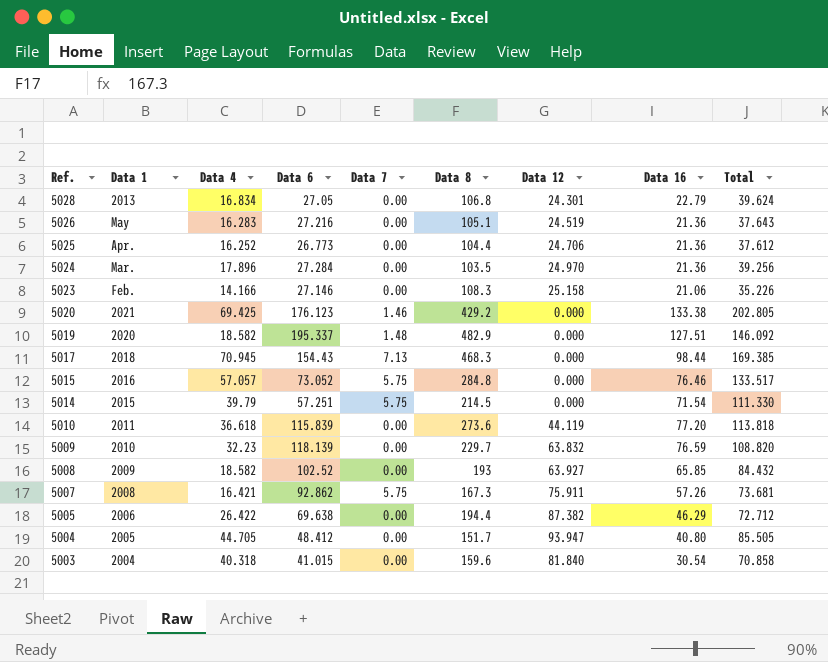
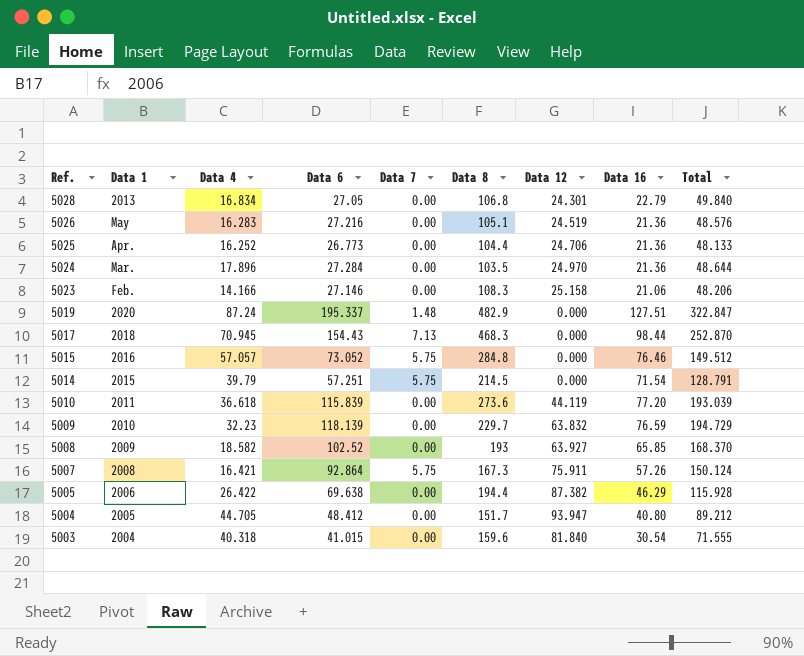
column Total | formula: [Data 4] + [Data 16] -> [Data 6] + [Data 16]
row 5020: 2021 | 69.425 | 176.123 | 1.46 | 429.2 | 0.000 | 133.38 | 202.805 -> none
5019 | Data 4: 18.582 -> 87.24
5007 | Data 6: 92.862 -> 92.864

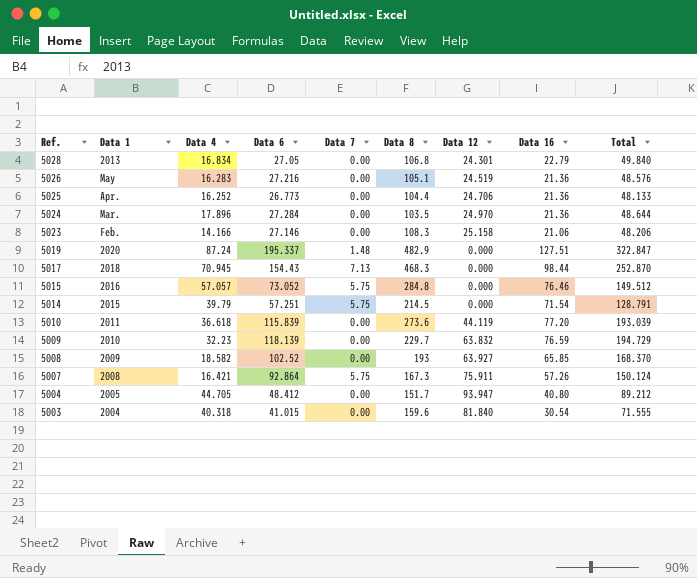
row 5005: 2006 | 26.422 | 69.638 | 0.00 | 194.4 | 87.382 | 46.29 | 115.928 -> none

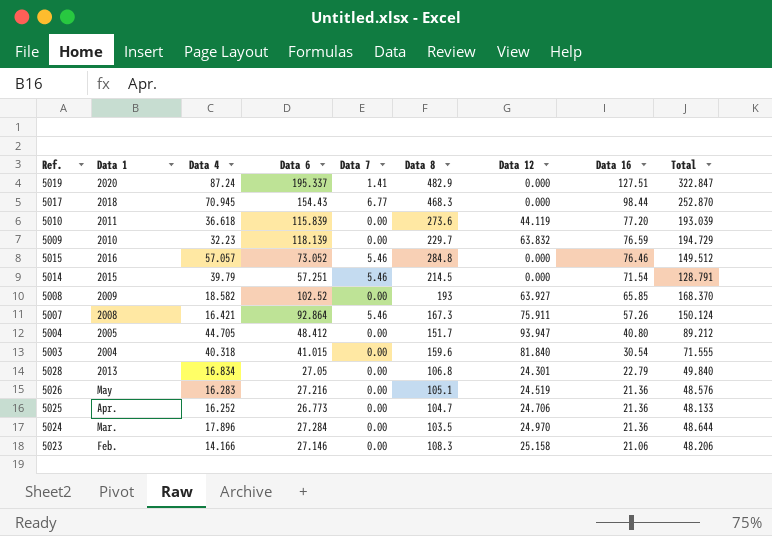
row order: Ref. descending -> Data 16 descending
5019 | Data 7: 1.48 -> 1.41
5017 | Data 7: 7.13 -> 6.77
5015 | Data 7: 5.75 -> 5.46
5014 | Data 7: 5.75 -> 5.46
5007 | Data 7: 5.75 -> 5.46
5025 | Data 8: 104.4 -> 104.7

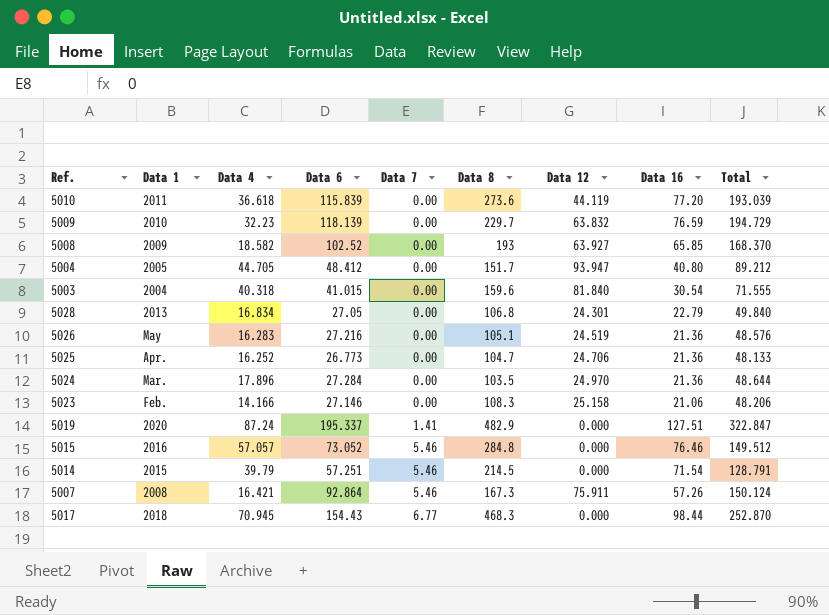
row order: Data 16 descending -> Data 7 ascending

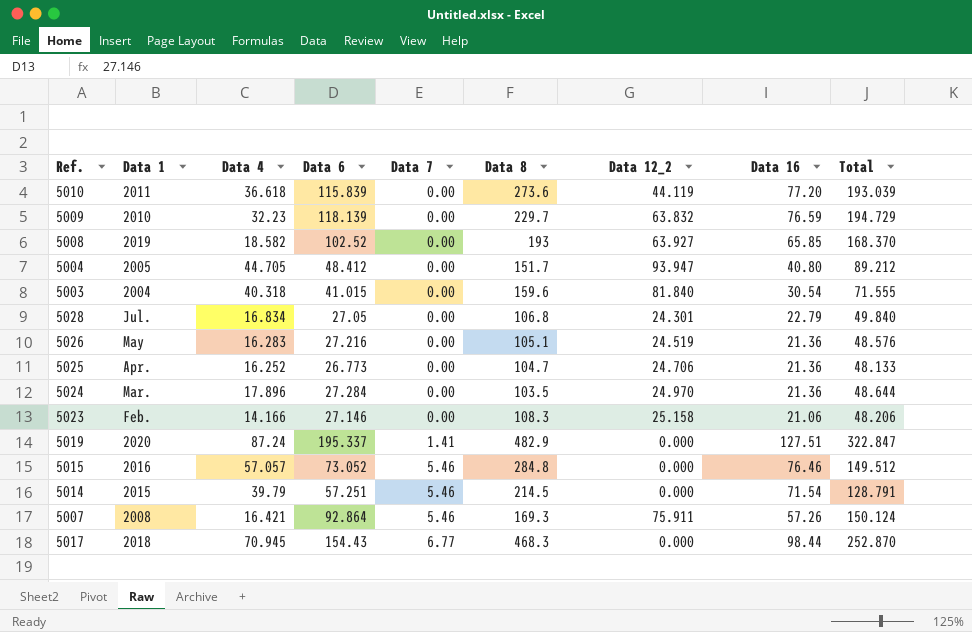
column name: Data 12 -> Data 12_2
5008 | Data 1: 2009 -> 2019
5028 | Data 1: 2013 -> Jul.
5007 | Data 8: 167.3 -> 169.3

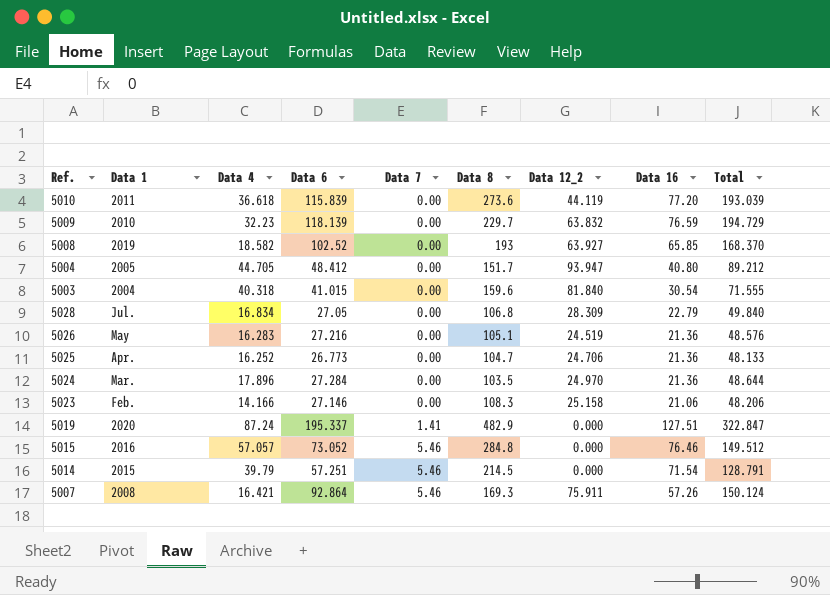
row 5017: 2018 | 70.945 | 154.43 | 6.77 | 468.3 | 0.000 | 98.44 | 252.870 -> none
5028 | Data 12_2: 24.301 -> 28.309

